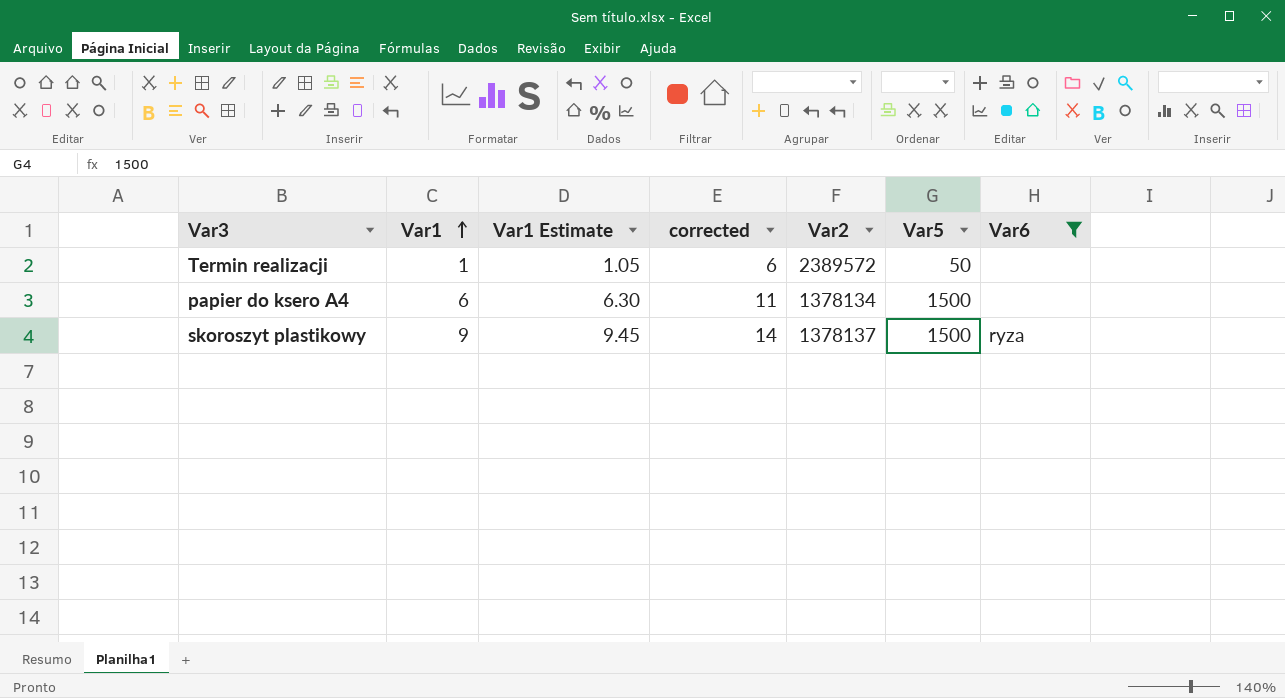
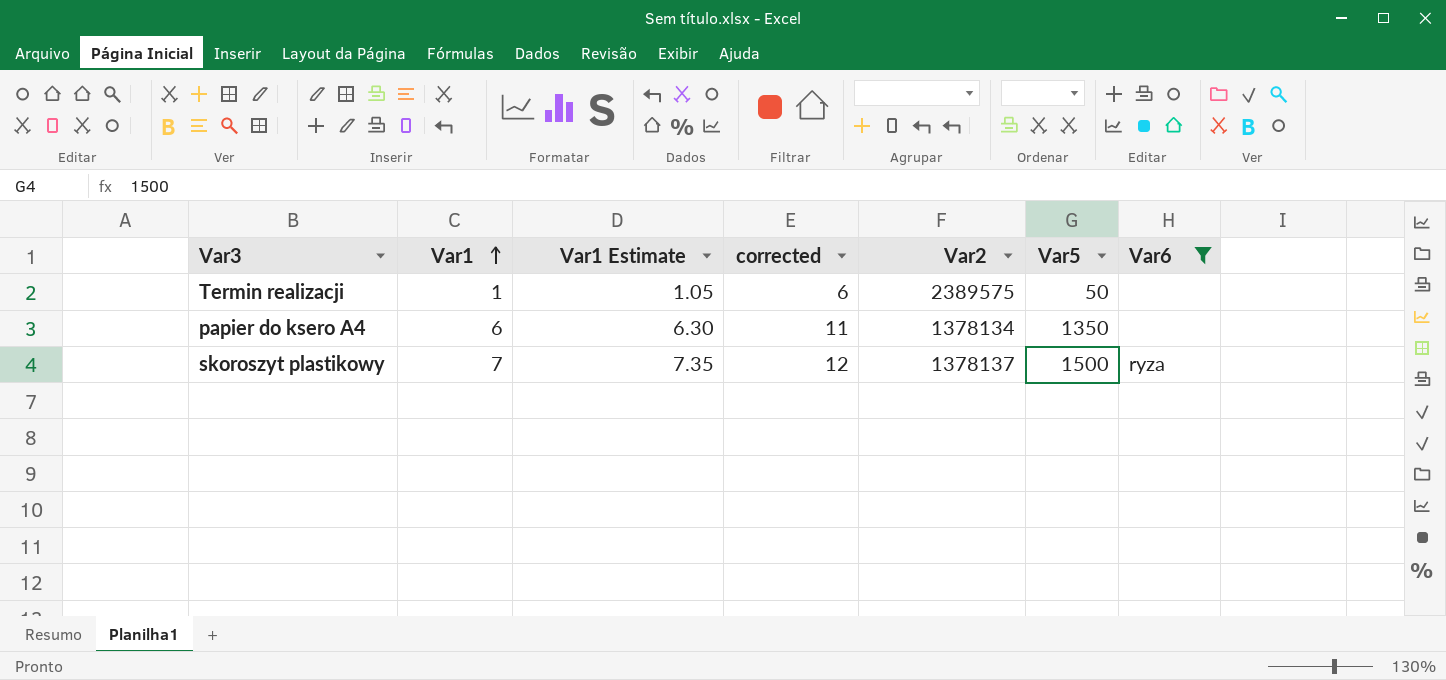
Termin realizacji | Var2: 2389572 -> 2389575
papier do ksero A4 | Var5: 1500 -> 1350
skoroszyt plastikowy | Var1: 9 -> 7
skoroszyt plastikowy | Var1 Estimate: 9.45 -> 7.35
skoroszyt plastikowy | corrected: 14 -> 12

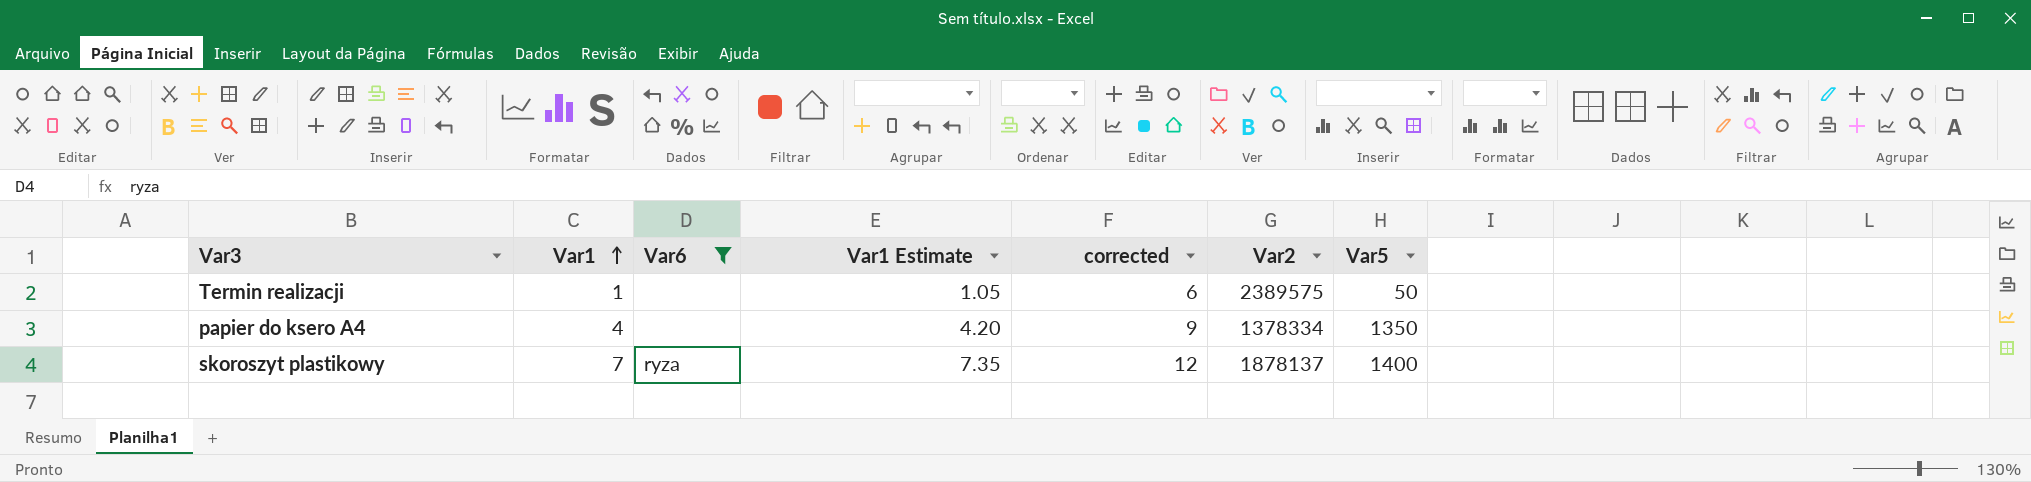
column Var6 | position: 7 -> 3
papier do ksero A4 | Var1: 6 -> 4
papier do ksero A4 | Var1 Estimate: 6.30 -> 4.20
papier do ksero A4 | corrected: 11 -> 9
papier do ksero A4 | Var2: 1378134 -> 1378334
skoroszyt plastikowy | Var2: 1378137 -> 1878137
skoroszyt plastikowy | Var5: 1500 -> 1400

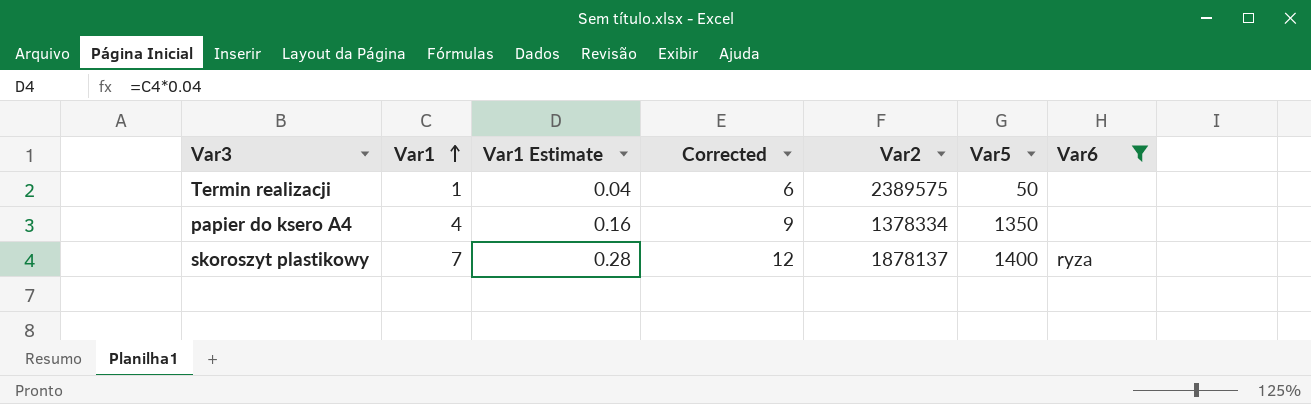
column Var1 Estimate | formula: [Var1] * 1.05 -> [Var1] * 0.04
column name: corrected -> Corrected
column Var6 | position: 3 -> 7

